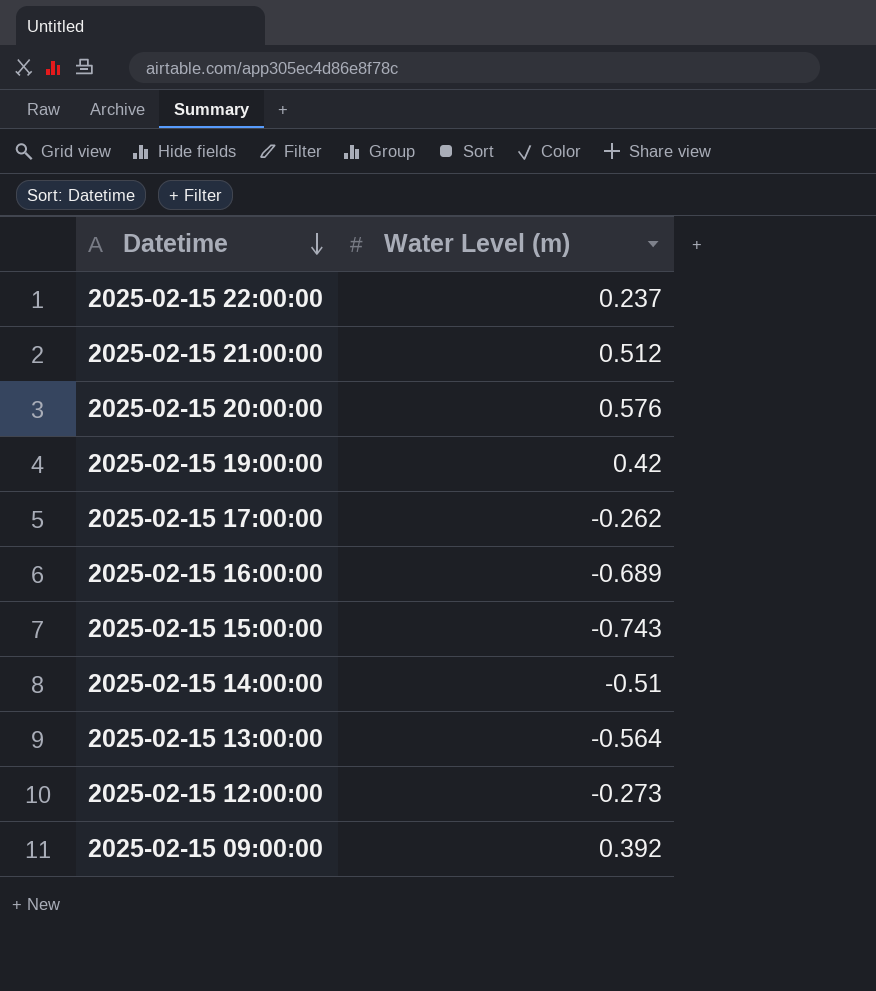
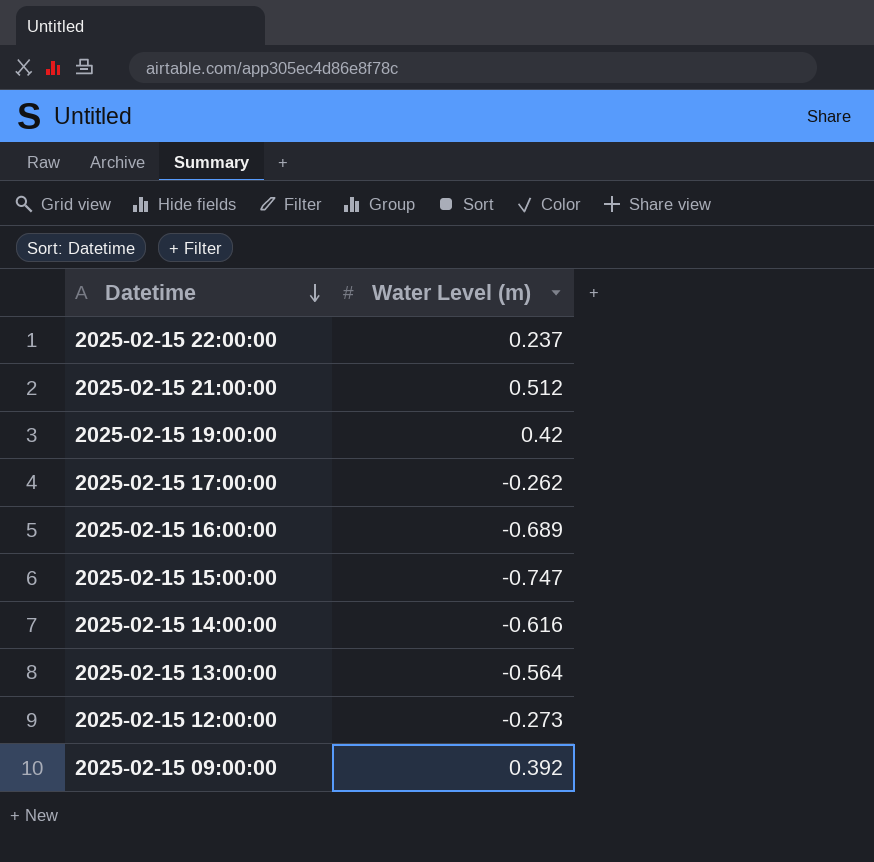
row 2025-02-15 20:00:00: 0.576 -> none
2025-02-15 15:00:00 | Water Level (m): -0.743 -> -0.747
2025-02-15 14:00:00 | Water Level (m): -0.51 -> -0.616

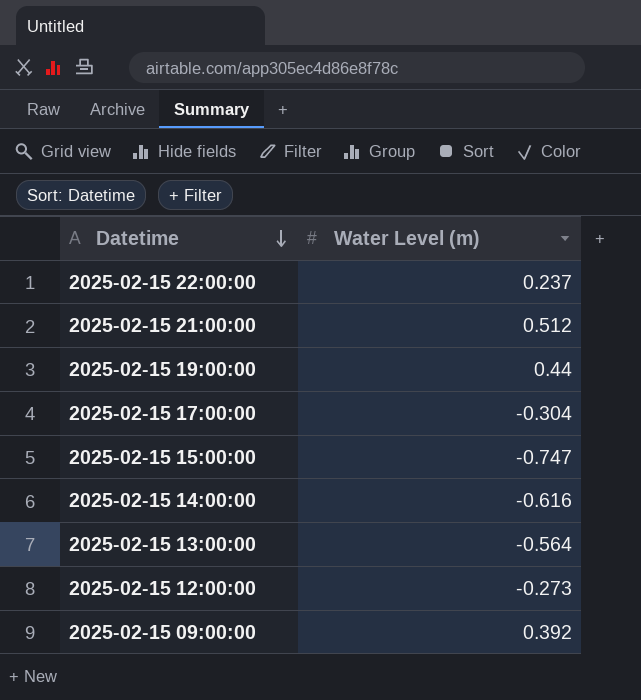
row 2025-02-15 16:00:00: -0.689 -> none
2025-02-15 19:00:00 | Water Level (m): 0.42 -> 0.44
2025-02-15 17:00:00 | Water Level (m): -0.262 -> -0.304

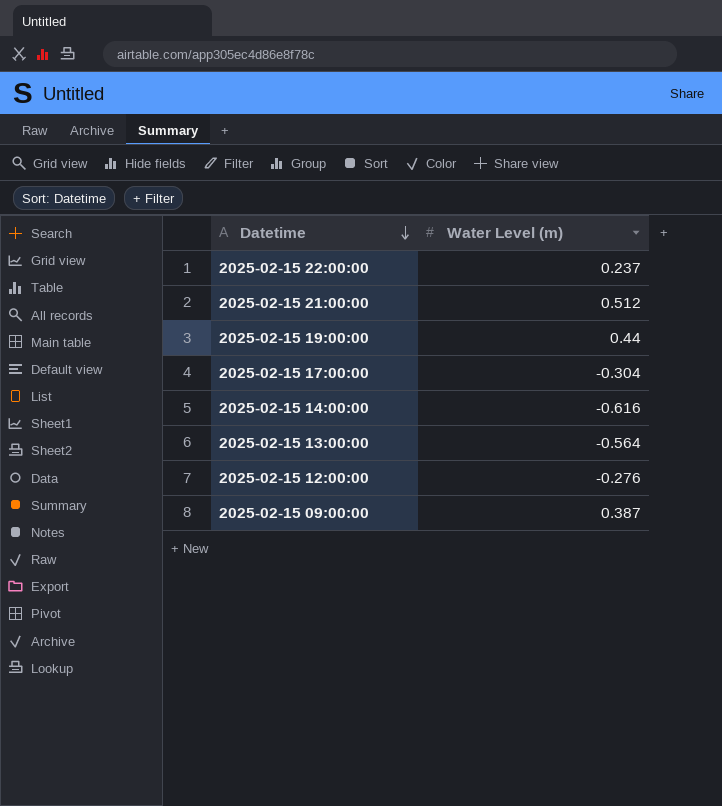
row 2025-02-15 15:00:00: -0.747 -> none
2025-02-15 12:00:00 | Water Level (m): -0.273 -> -0.276
2025-02-15 09:00:00 | Water Level (m): 0.392 -> 0.387

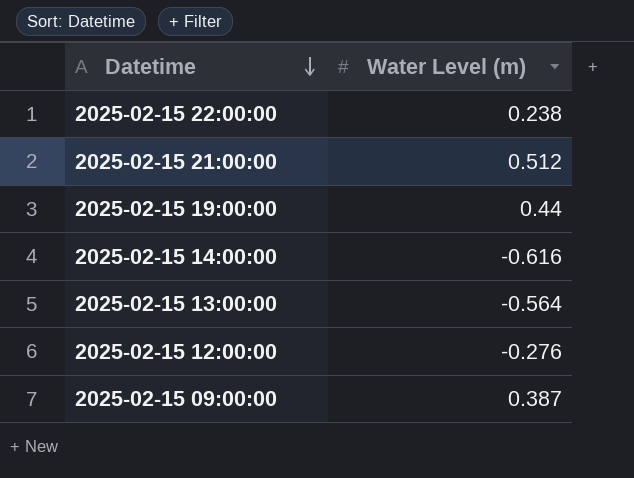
row 2025-02-15 17:00:00: -0.304 -> none
2025-02-15 22:00:00 | Water Level (m): 0.237 -> 0.238

